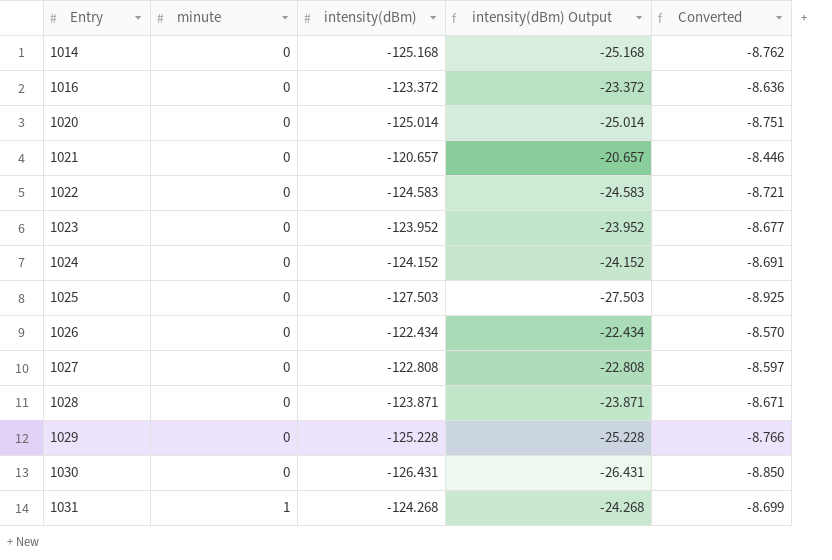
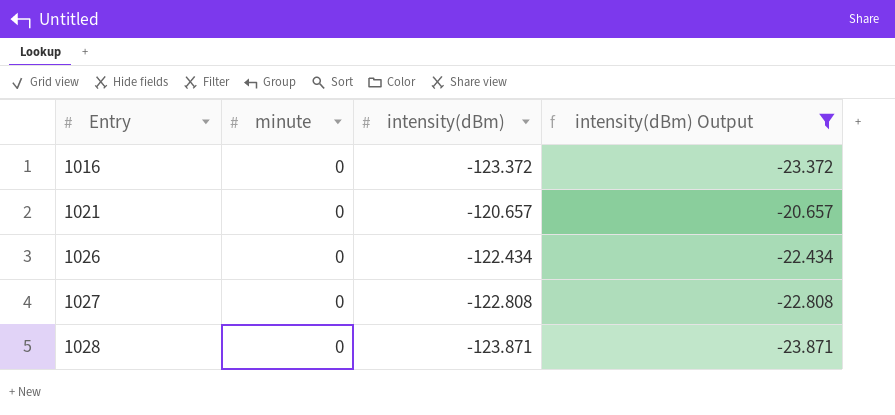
filter: none -> intensity(dBm) Output >= -23.871
column Converted | formula: [intensity(dBm)] * 0.07 -> none

